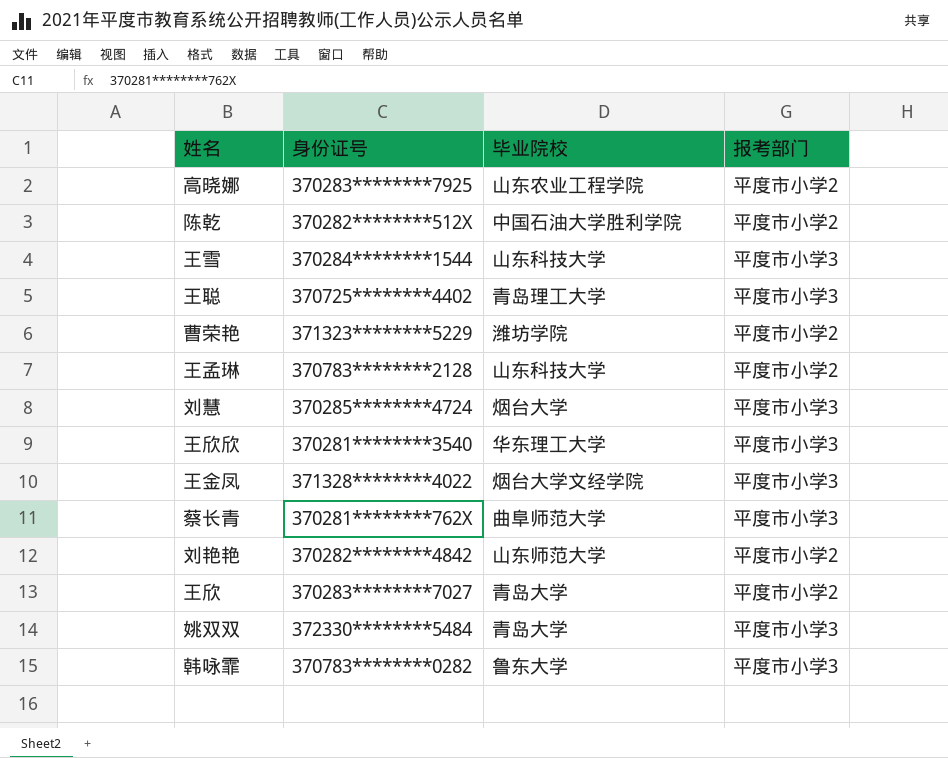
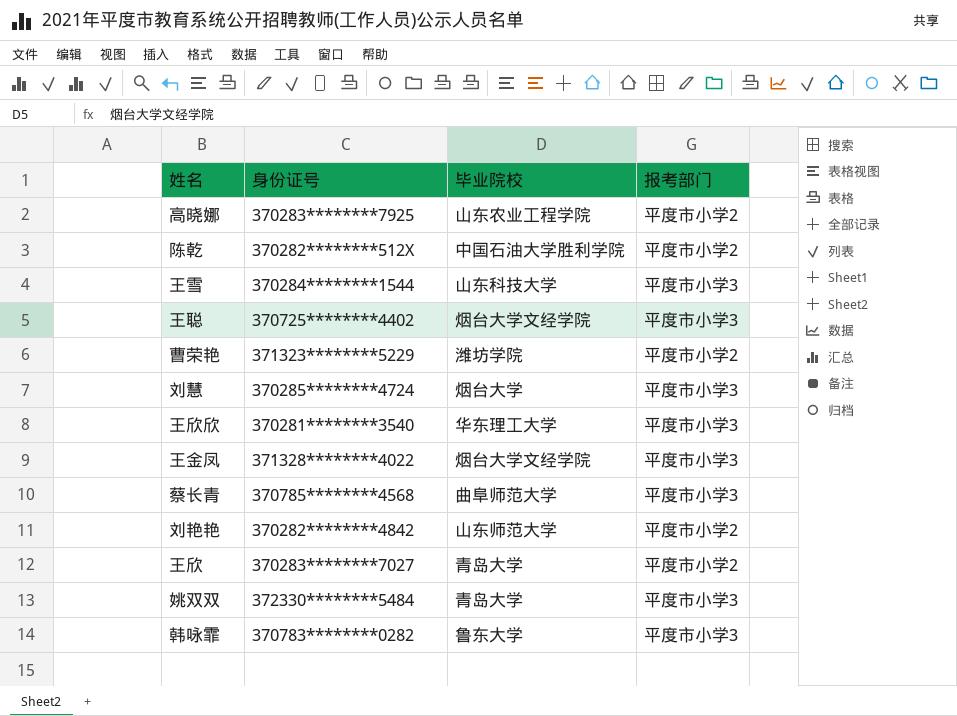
row 王孟琳: 370783********2128 | 山东科技大学 | 平度市小学2 -> none
王聪 | 毕业院校: 青岛理工大学 -> 烟台大学文经学院
蔡长青 | 身份证号: 370281********762X -> 370785********4568

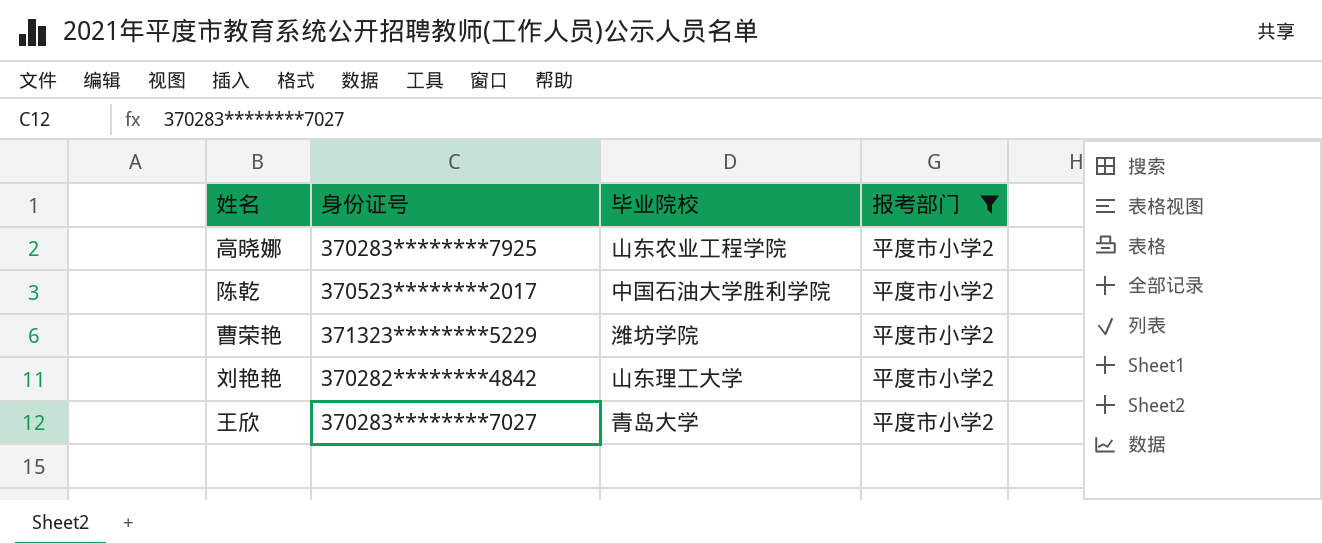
filter: none -> 报考部门 = 平度市小学2
陈乾 | 身份证号: 370282********512X -> 370523********2017
刘艳艳 | 毕业院校: 山东师范大学 -> 山东理工大学

